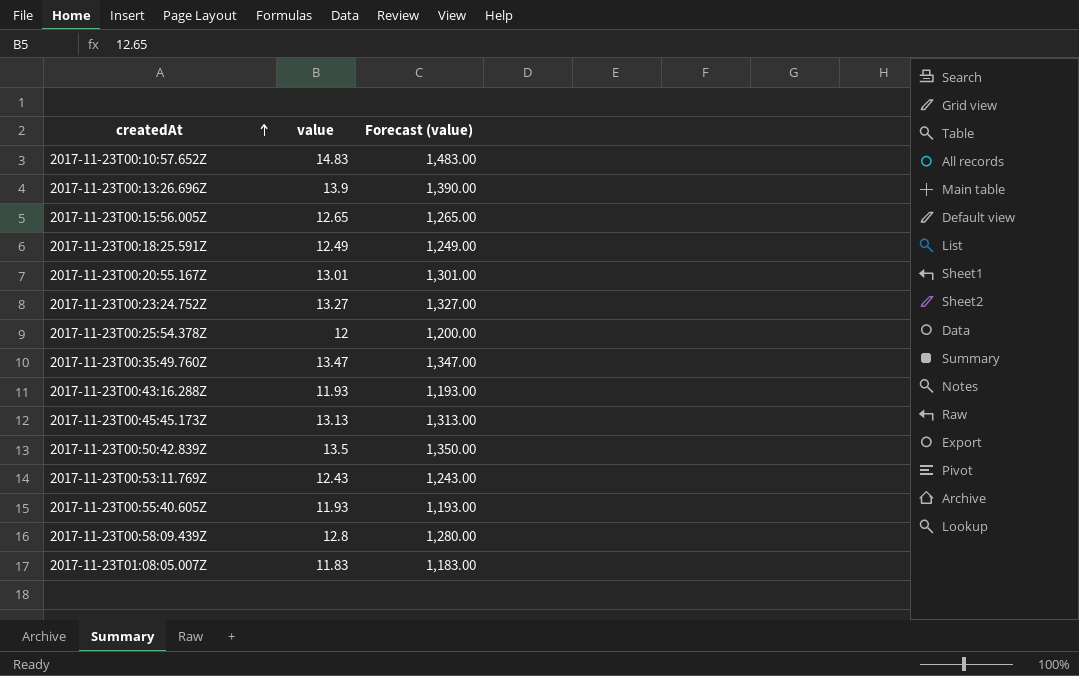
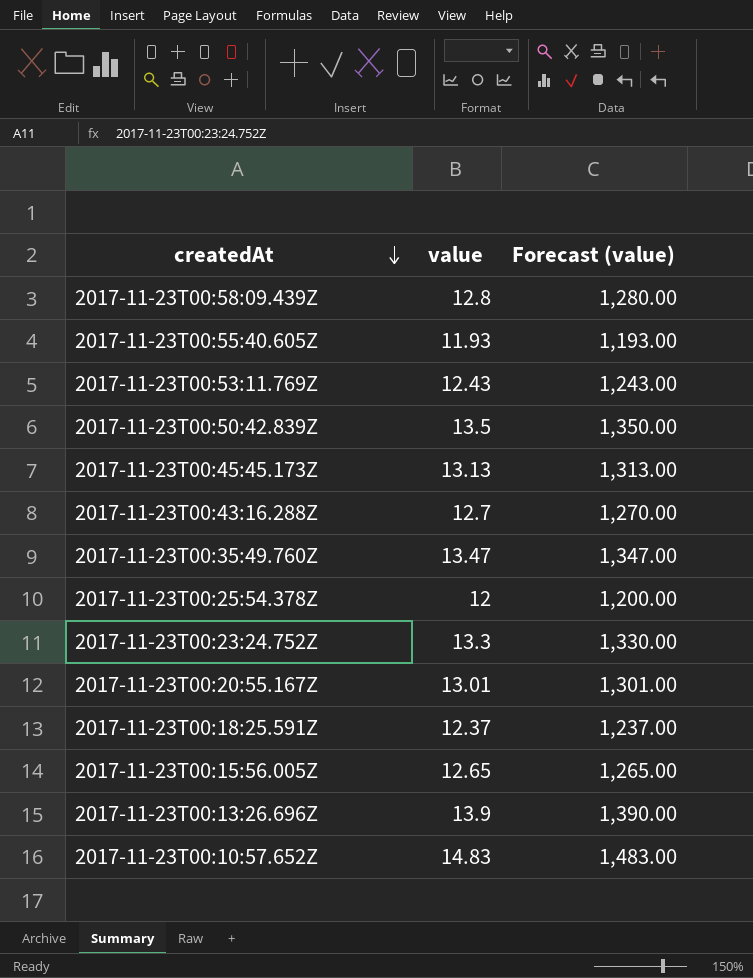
row order: createdAt ascending -> createdAt descending
row 2017-11-23T01:08:05.007Z: 11.83 | 1,183.00 -> none
2017-11-23T00:43:16.288Z | value: 11.93 -> 12.7
2017-11-23T00:43:16.288Z | Forecast (value): 1,193.00 -> 1,270.00
2017-11-23T00:23:24.752Z | value: 13.27 -> 13.3
2017-11-23T00:23:24.752Z | Forecast (value): 1,327.00 -> 1,330.00
2017-11-23T00:18:25.591Z | value: 12.49 -> 12.37
2017-11-23T00:18:25.591Z | Forecast (value): 1,249.00 -> 1,237.00

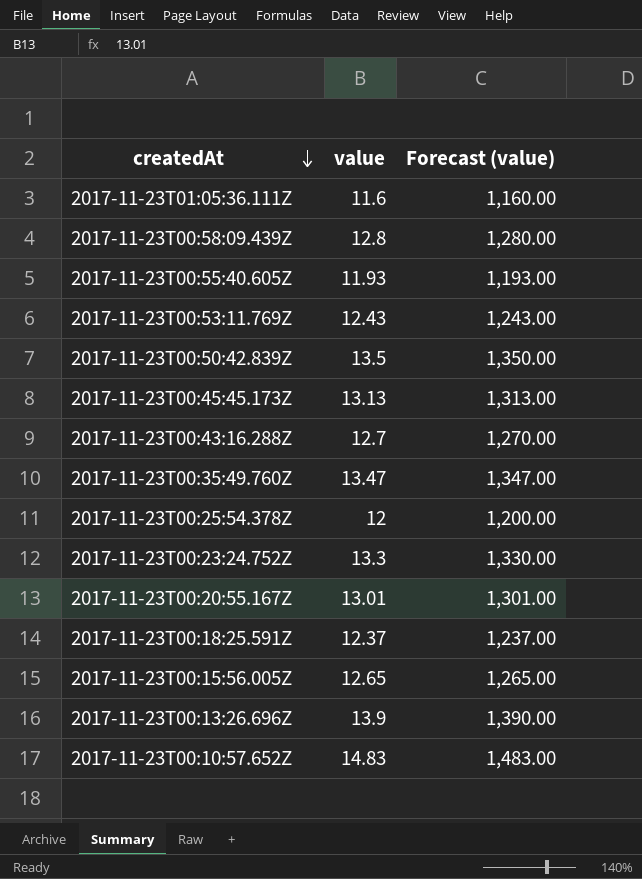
row 2017-11-23T01:05:36.111Z: none -> 11.6 | 1,160.00

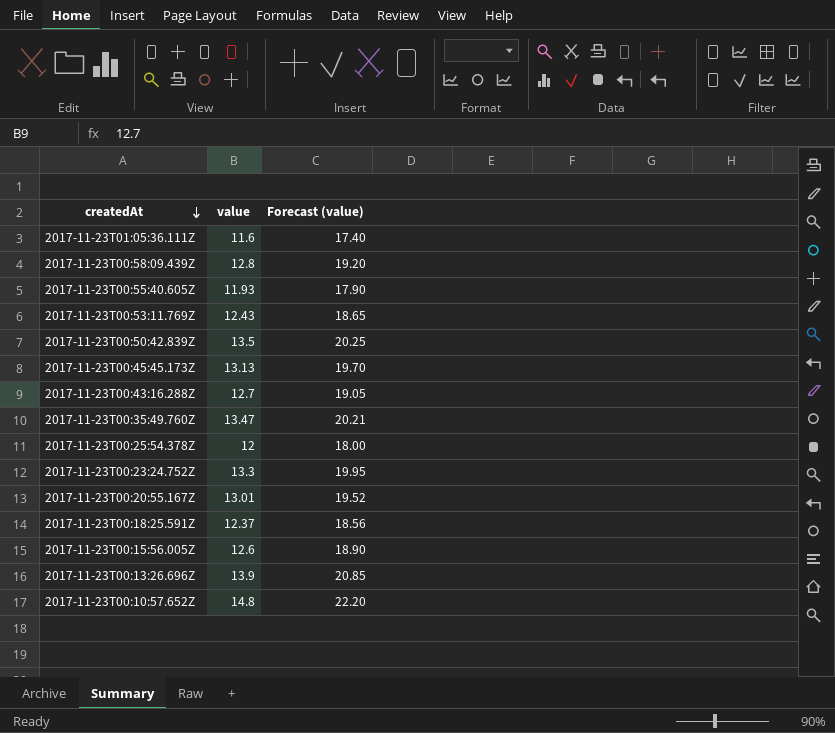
column Forecast (value) | formula: [value] * 100 -> [value] * 1.5
2017-11-23T00:15:56.005Z | value: 12.65 -> 12.6
2017-11-23T00:10:57.652Z | value: 14.83 -> 14.8

